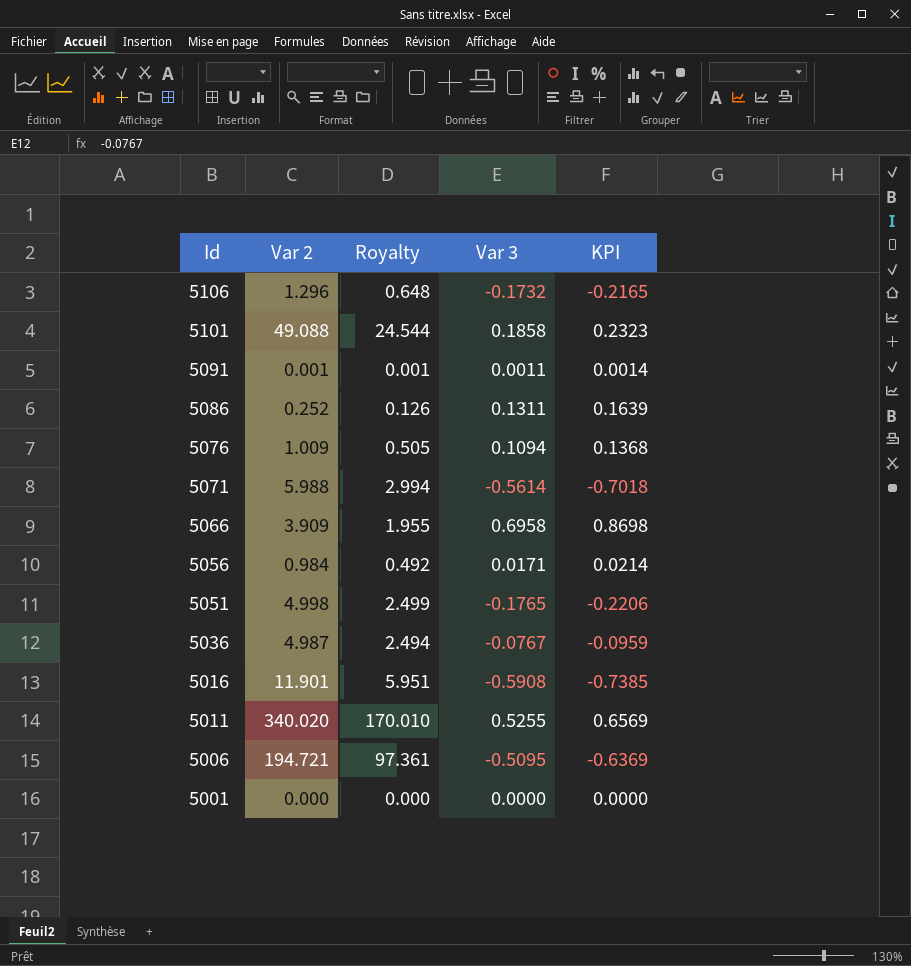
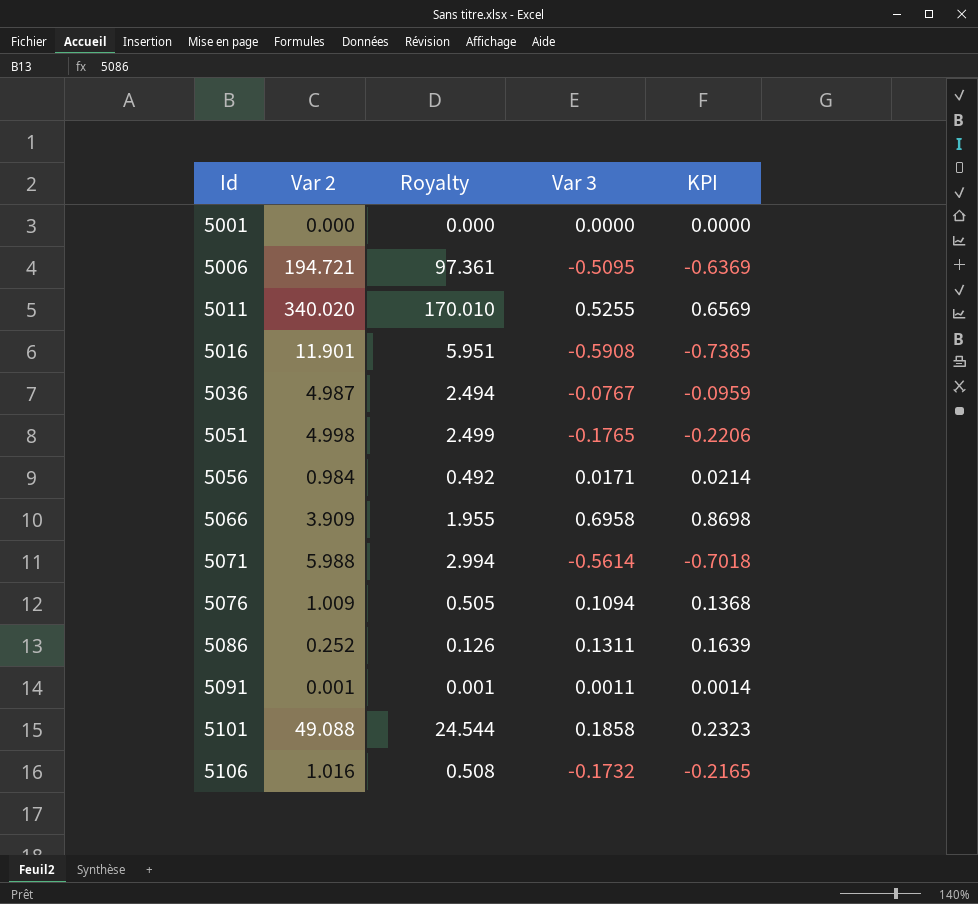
row order: Id descending -> Id ascending
5106 | Var 2: 1.296 -> 1.016
5106 | Royalty: 0.648 -> 0.508

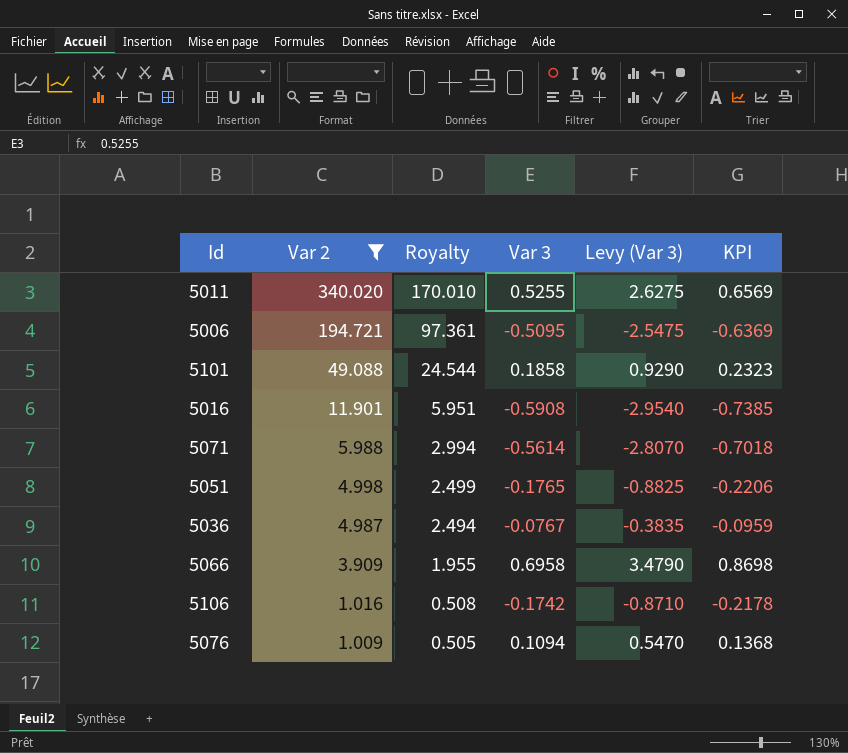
filter: none -> Var 2 >= 1.009
row order: Id ascending -> Var 2 descending
column Levy (Var 3) | formula: none -> [Var 3] * 5
5106 | Var 3: -0.1732 -> -0.1742
5106 | KPI: -0.2165 -> -0.2178

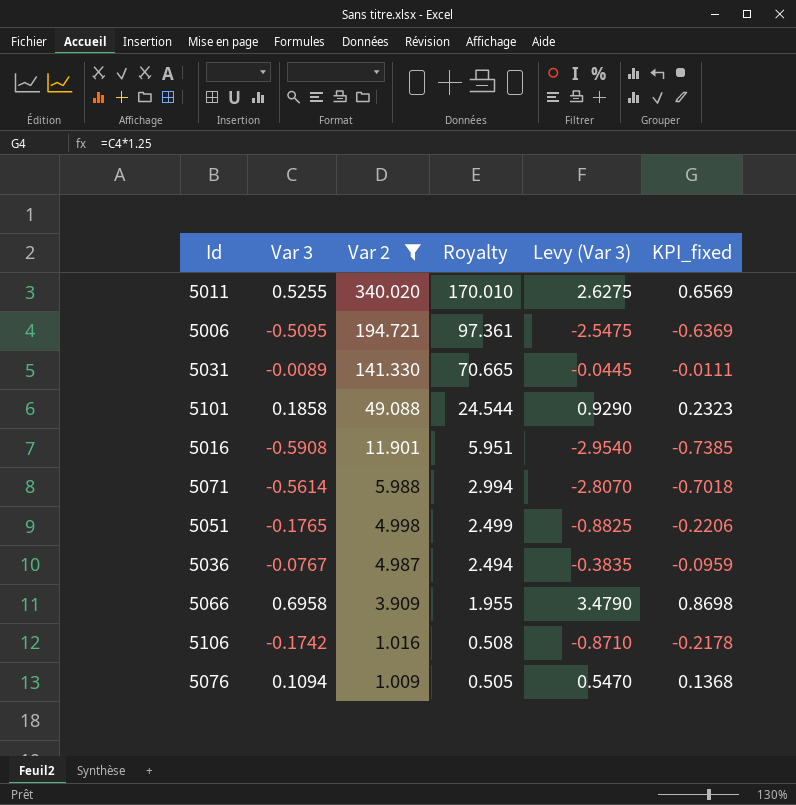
column Var 3 | position: 4 -> 2
column name: KPI -> KPI_fixed
row 5031: none -> -0.0089 | 141.330 | 70.665 | -0.0445 | -0.0111

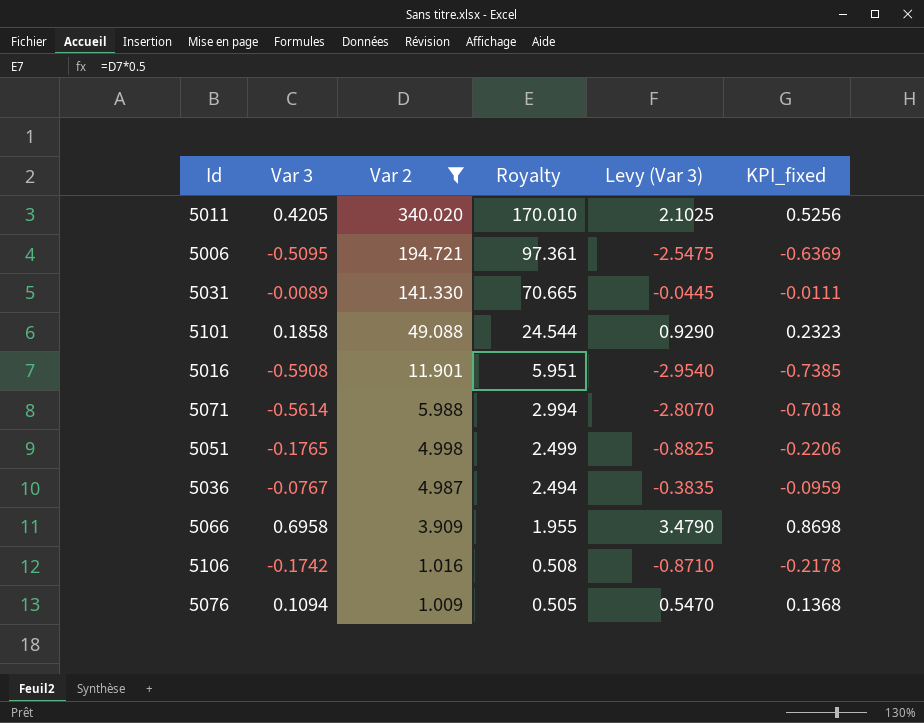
5011 | Var 3: 0.5255 -> 0.4205
5011 | Levy (Var 3): 2.6275 -> 2.1025
5011 | KPI_fixed: 0.6569 -> 0.5256

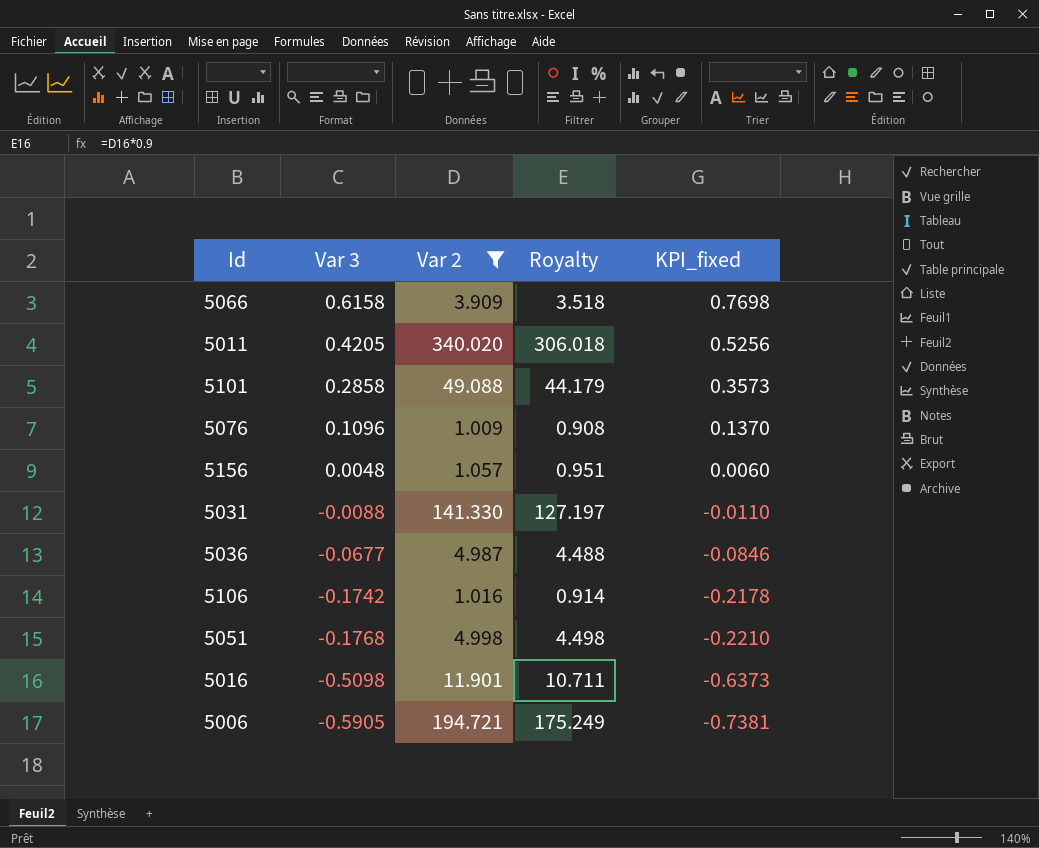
row order: Var 2 descending -> Var 3 descending
column Levy (Var 3) | formula: [Var 3] * 5 -> none
column Royalty | formula: [Var 2] * 0.5 -> [Var 2] * 0.9
row 5071: -0.5614 | 5.988 | 2.994 | -2.8070 | -0.7018 -> none
5066 | Var 3: 0.6958 -> 0.6158
5066 | KPI_fixed: 0.8698 -> 0.7698
5101 | Var 3: 0.1858 -> 0.2858
5101 | KPI_fixed: 0.2323 -> 0.3573
5076 | Var 3: 0.1094 -> 0.1096
5076 | KPI_fixed: 0.1368 -> 0.1370
row 5156: none -> 0.0048 | 1.057 | 0.951 | 0.0060
5031 | Var 3: -0.0089 -> -0.0088
5031 | KPI_fixed: -0.0111 -> -0.0110
5036 | Var 3: -0.0767 -> -0.0677
5036 | KPI_fixed: -0.0959 -> -0.0846
5051 | Var 3: -0.1765 -> -0.1768
5051 | KPI_fixed: -0.2206 -> -0.2210
5016 | Var 3: -0.5908 -> -0.5098
5016 | KPI_fixed: -0.7385 -> -0.6373
5006 | Var 3: -0.5095 -> -0.5905
5006 | KPI_fixed: -0.6369 -> -0.7381

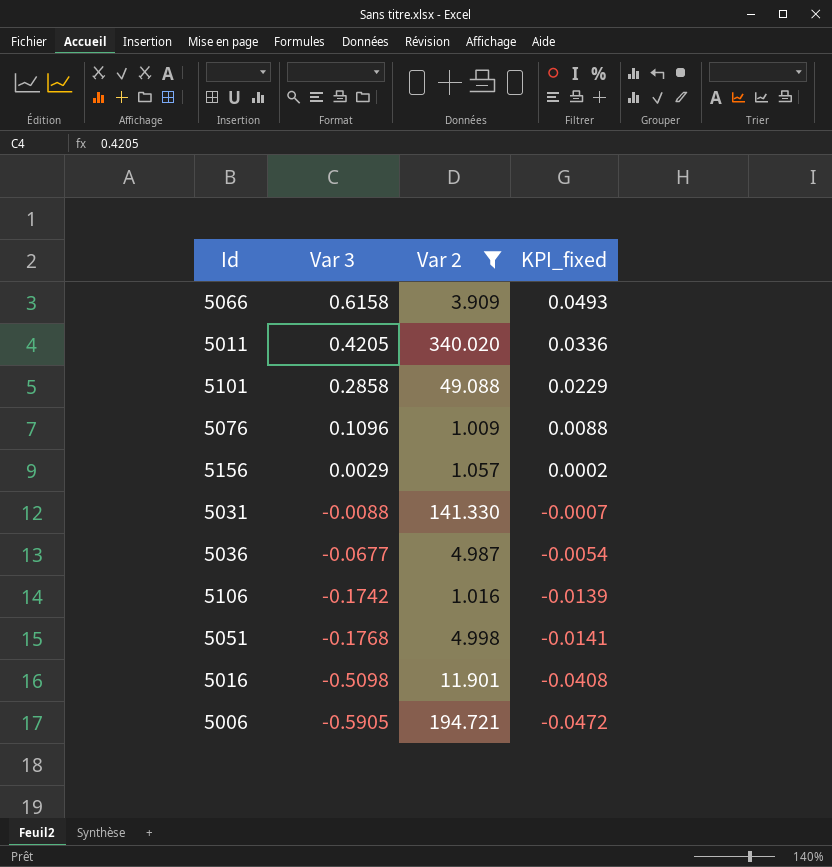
column Royalty | formula: [Var 2] * 0.9 -> none
column KPI_fixed | formula: [Var 3] * 1.25 -> [Var 3] * 0.08
5156 | Var 3: 0.0048 -> 0.0029

